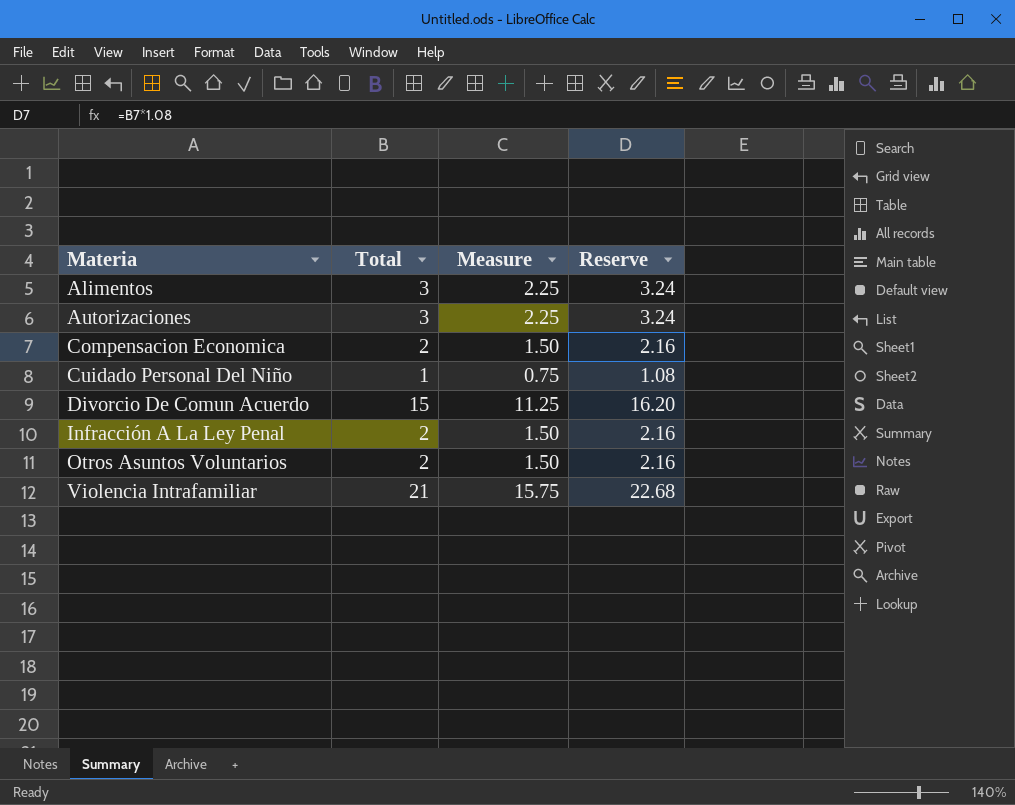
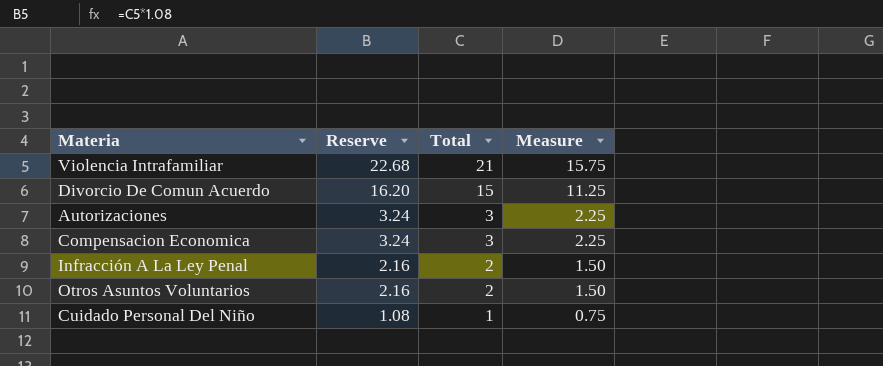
row order: Materia ascending -> Reserve descending
column Reserve | position: 4 -> 2
row Alimentos: 3 | 2.25 | 3.24 -> none
Compensacion Economica | Reserve: 2.16 -> 3.24
Compensacion Economica | Total: 2 -> 3
Compensacion Economica | Measure: 1.50 -> 2.25

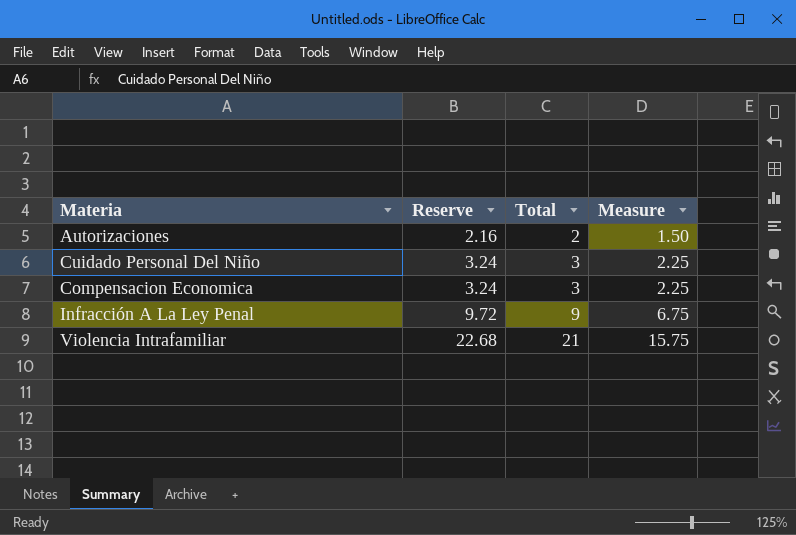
row order: Reserve descending -> Reserve ascending
row Divorcio De Comun Acuerdo: 16.20 | 15 | 11.25 -> none
row Otros Asuntos Voluntarios: 2.16 | 2 | 1.50 -> none
Autorizaciones | Reserve: 3.24 -> 2.16
Autorizaciones | Total: 3 -> 2
Autorizaciones | Measure: 2.25 -> 1.50
Cuidado Personal Del Niño | Reserve: 1.08 -> 3.24
Cuidado Personal Del Niño | Total: 1 -> 3
Cuidado Personal Del Niño | Measure: 0.75 -> 2.25
Infracción A La Ley Penal | Reserve: 2.16 -> 9.72
Infracción A La Ley Penal | Total: 2 -> 9
Infracción A La Ley Penal | Measure: 1.50 -> 6.75

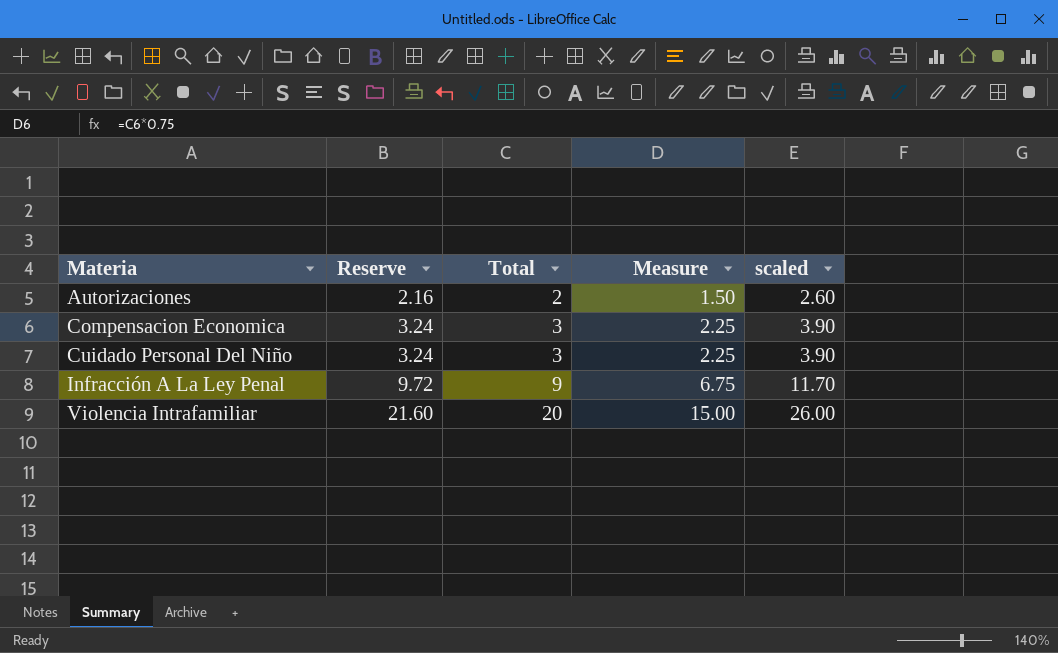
row order: Reserve ascending -> Materia ascending
column scaled | formula: none -> [Total] * 1.3
Violencia Intrafamiliar | Reserve: 22.68 -> 21.60
Violencia Intrafamiliar | Total: 21 -> 20
Violencia Intrafamiliar | Measure: 15.75 -> 15.00

